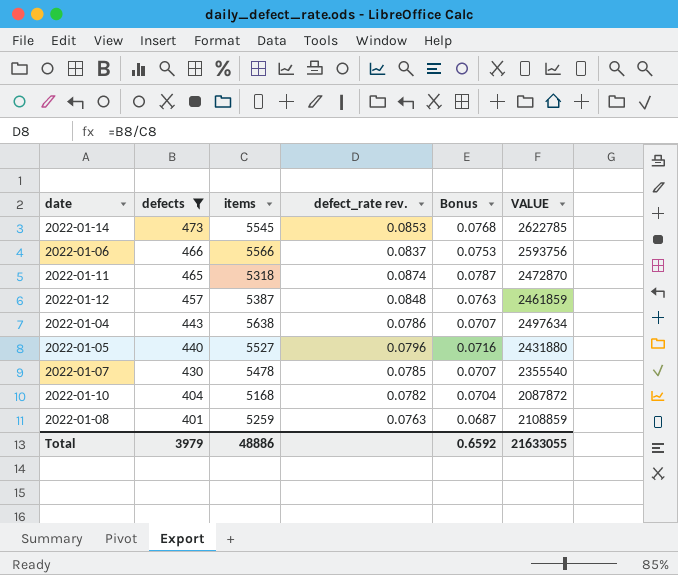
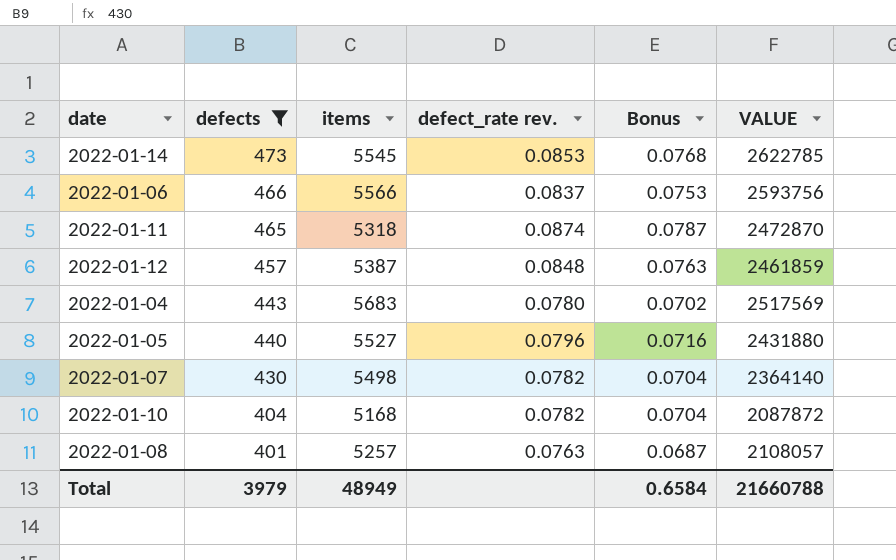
2022-01-04 | items: 5638 -> 5683
2022-01-04 | defect_rate rev.: 0.0786 -> 0.0780
2022-01-04 | Bonus: 0.0707 -> 0.0702
2022-01-04 | VALUE: 2497634 -> 2517569
2022-01-07 | items: 5478 -> 5498
2022-01-07 | defect_rate rev.: 0.0785 -> 0.0782
2022-01-07 | Bonus: 0.0707 -> 0.0704
2022-01-07 | VALUE: 2355540 -> 2364140
2022-01-08 | items: 5259 -> 5257
2022-01-08 | VALUE: 2108859 -> 2108057
Total | items: 48886 -> 48949
Total | Bonus: 0.6592 -> 0.6584
Total | VALUE: 21633055 -> 21660788

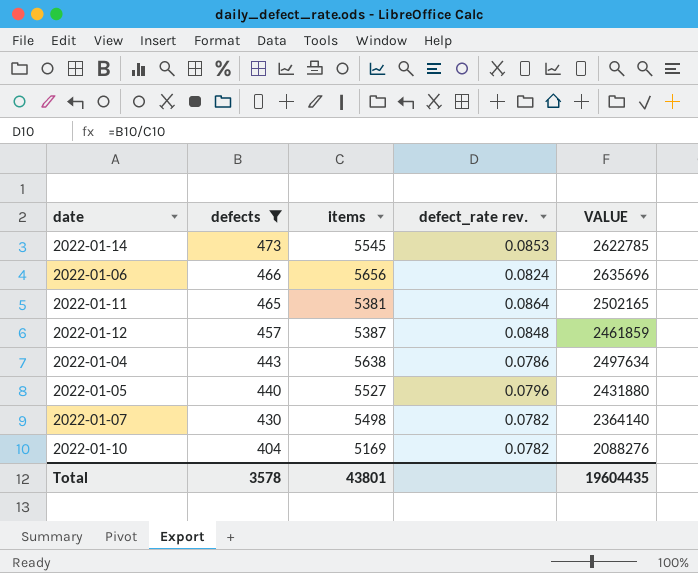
column Bonus | formula: [defect_rate rev.] * 0.9 -> none
row 2022-01-08: 401 | 5257 | 0.0763 | 0.0687 | 2108057 -> none
2022-01-06 | items: 5566 -> 5656
2022-01-06 | defect_rate rev.: 0.0837 -> 0.0824
2022-01-06 | VALUE: 2593756 -> 2635696
2022-01-11 | items: 5318 -> 5381
2022-01-11 | defect_rate rev.: 0.0874 -> 0.0864
2022-01-11 | VALUE: 2472870 -> 2502165
2022-01-04 | items: 5683 -> 5638
2022-01-04 | defect_rate rev.: 0.0780 -> 0.0786
2022-01-04 | VALUE: 2517569 -> 2497634
2022-01-10 | items: 5168 -> 5169
2022-01-10 | VALUE: 2087872 -> 2088276
Total | defects: 3979 -> 3578
Total | items: 48949 -> 43801
Total | VALUE: 21660788 -> 19604435

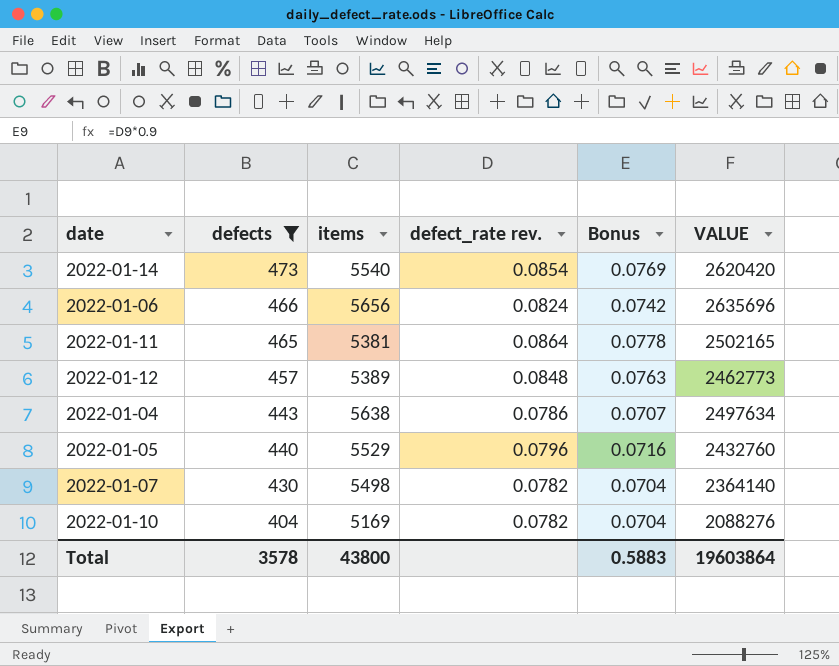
column Bonus | formula: none -> [defect_rate rev.] * 0.9
2022-01-14 | items: 5545 -> 5540
2022-01-14 | defect_rate rev.: 0.0853 -> 0.0854
2022-01-14 | VALUE: 2622785 -> 2620420
2022-01-12 | items: 5387 -> 5389
2022-01-12 | VALUE: 2461859 -> 2462773
2022-01-05 | items: 5527 -> 5529
2022-01-05 | VALUE: 2431880 -> 2432760
Total | items: 43801 -> 43800
Total | VALUE: 19604435 -> 19603864

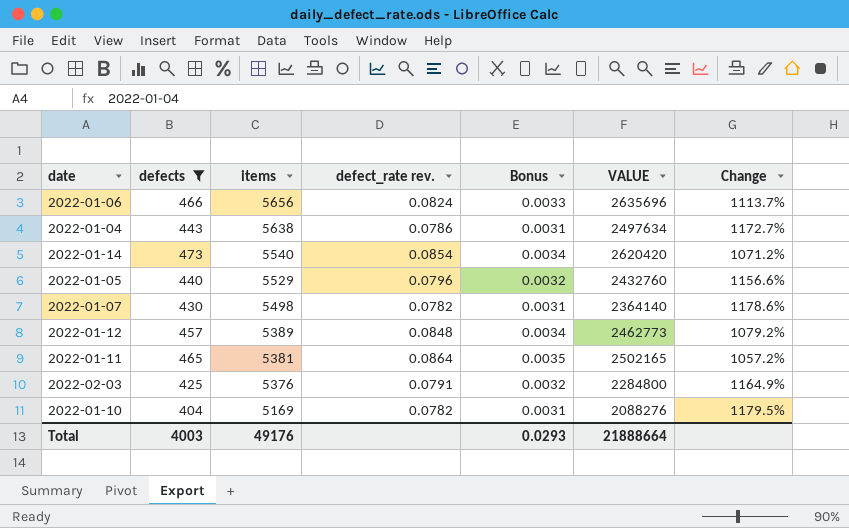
row order: defects descending -> items descending
column Bonus | formula: [defect_rate rev.] * 0.9 -> [defect_rate rev.] * 0.04
column Change | formula: none -> ([items] - [defects]) / [defects]
row 2022-02-03: none -> 425 | 5376 | 0.0791 | 0.0032 | 2284800 | 1164.9%
Total | defects: 3578 -> 4003
Total | items: 43800 -> 49176
Total | Bonus: 0.5883 -> 0.0293
Total | VALUE: 19603864 -> 21888664

